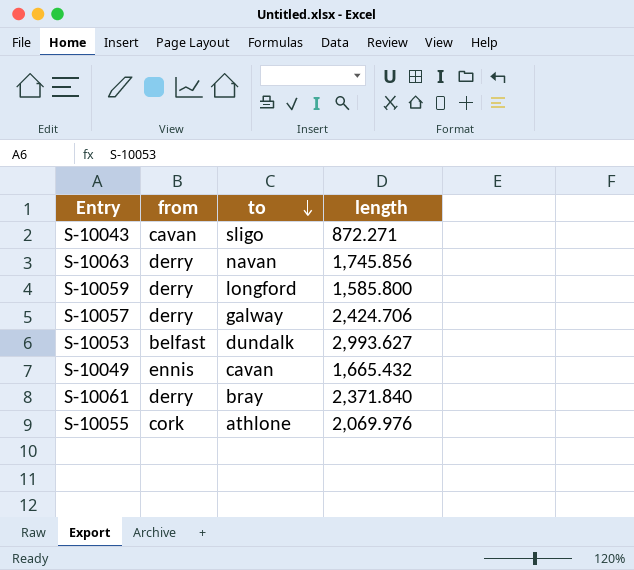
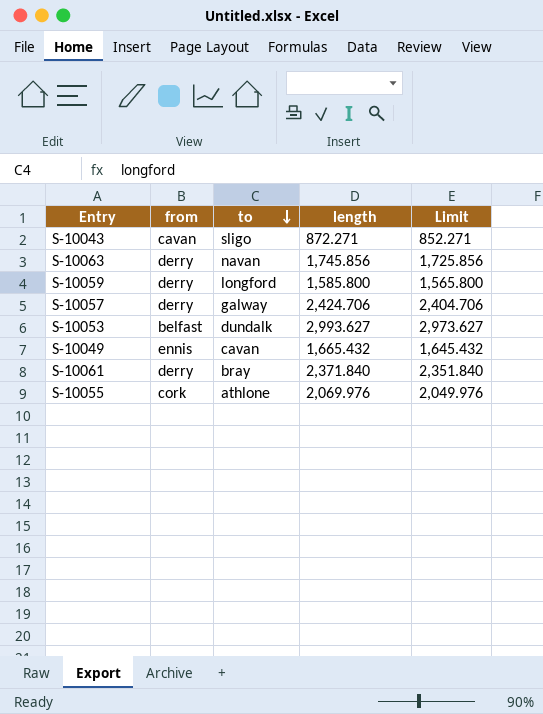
column Limit | formula: none -> [length] - 20

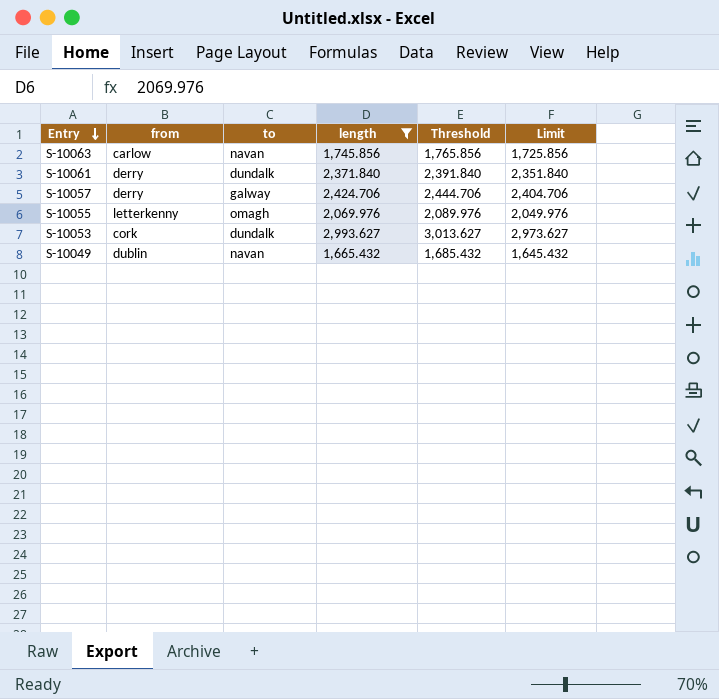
filter: none -> length >= 1,665.432
row order: to descending -> Entry descending
column Threshold | formula: none -> [length] + 20
S-10063 | from: derry -> carlow
S-10061 | to: bray -> dundalk
S-10055 | from: cork -> letterkenny
S-10055 | to: athlone -> omagh
S-10053 | from: belfast -> cork
S-10049 | from: ennis -> dublin
S-10049 | to: cavan -> navan

